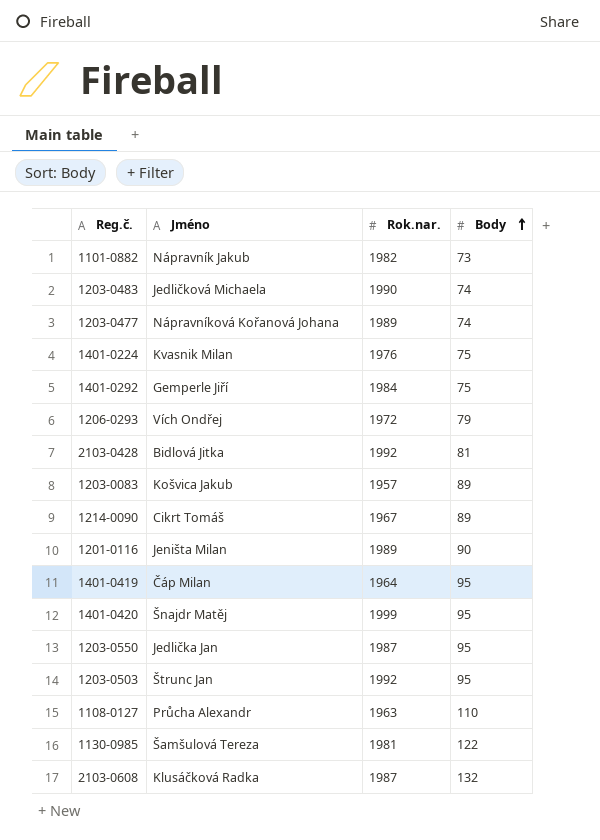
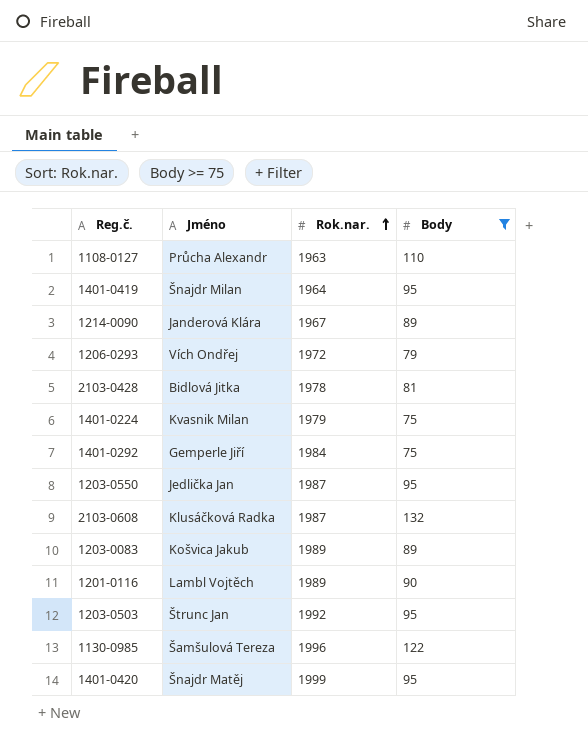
filter: none -> Body >= 75
row order: Body ascending -> Rok.nar. ascending
1401-0419 | Jméno: Čáp Milan -> Šnajdr Milan
1214-0090 | Jméno: Cikrt Tomáš -> Janderová Klára
2103-0428 | Rok.nar.: 1992 -> 1978
1401-0224 | Rok.nar.: 1976 -> 1979
1203-0083 | Rok.nar.: 1957 -> 1989
1201-0116 | Jméno: Jeništa Milan -> Lambl Vojtěch
1130-0985 | Rok.nar.: 1981 -> 1996

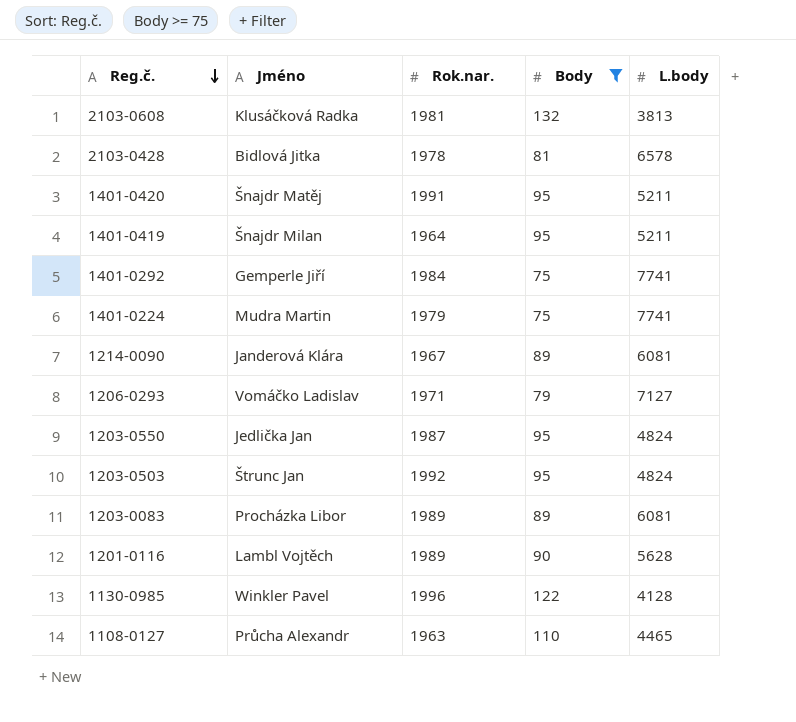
row order: Rok.nar. ascending -> Reg.č. descending
column L.body | position: none -> 5
2103-0608 | Rok.nar.: 1987 -> 1981
1401-0420 | Rok.nar.: 1999 -> 1991
1401-0224 | Jméno: Kvasnik Milan -> Mudra Martin
1206-0293 | Jméno: Vích Ondřej -> Vomáčko Ladislav
1206-0293 | Rok.nar.: 1972 -> 1971
1203-0083 | Jméno: Košvica Jakub -> Procházka Libor
1130-0985 | Jméno: Šamšulová Tereza -> Winkler Pavel

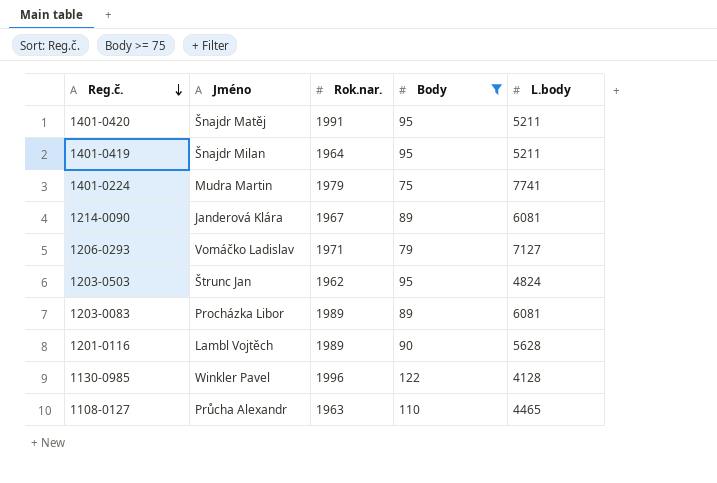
row 2103-0608: Klusáčková Radka | 1981 | 132 | 3813 -> none
row 2103-0428: Bidlová Jitka | 1978 | 81 | 6578 -> none
row 1401-0292: Gemperle Jiří | 1984 | 75 | 7741 -> none
row 1203-0550: Jedlička Jan | 1987 | 95 | 4824 -> none
1203-0503 | Rok.nar.: 1992 -> 1962

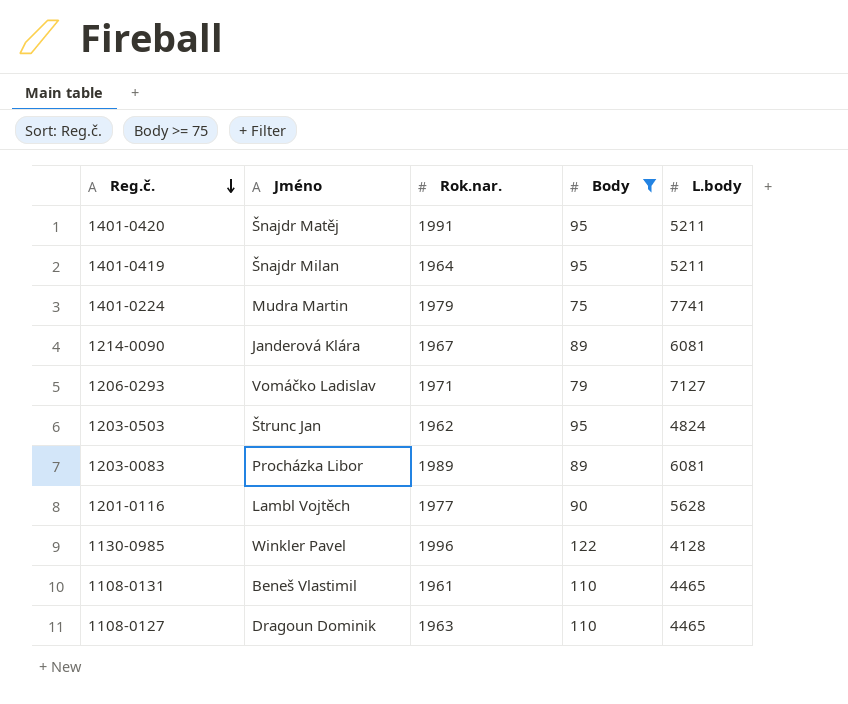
1201-0116 | Rok.nar.: 1989 -> 1977
row 1108-0131: none -> Beneš Vlastimil | 1961 | 110 | 4465
1108-0127 | Jméno: Průcha Alexandr -> Dragoun Dominik

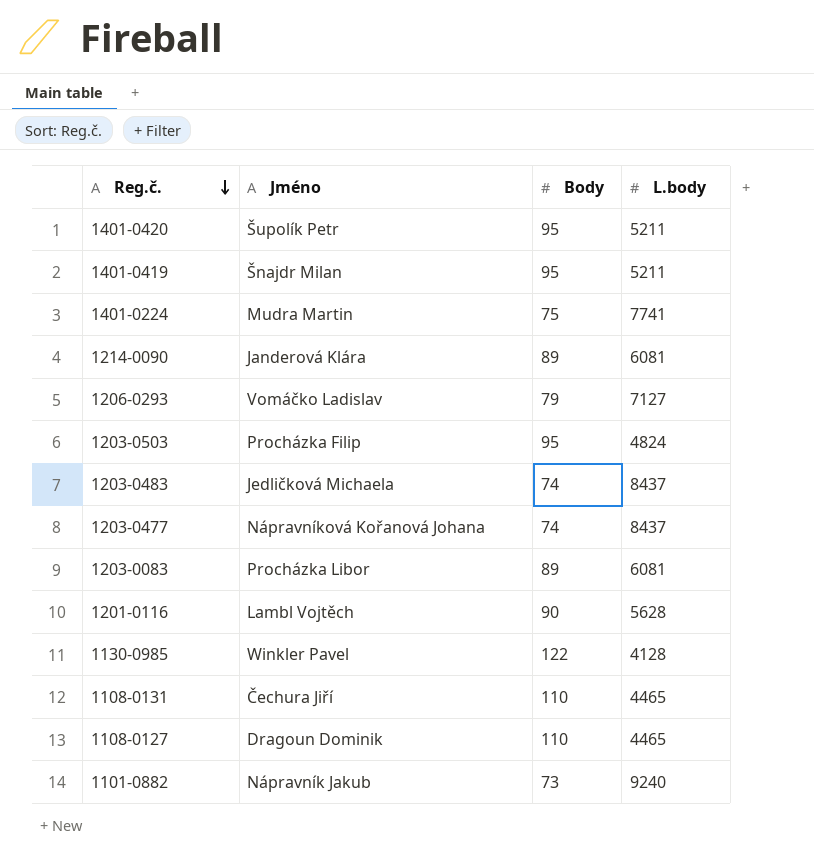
filter: Body >= 75 -> none
column Rok.nar. | position: 3 -> none
1401-0420 | Jméno: Šnajdr Matěj -> Šupolík Petr
1203-0503 | Jméno: Štrunc Jan -> Procházka Filip
1108-0131 | Jméno: Beneš Vlastimil -> Čechura Jiří

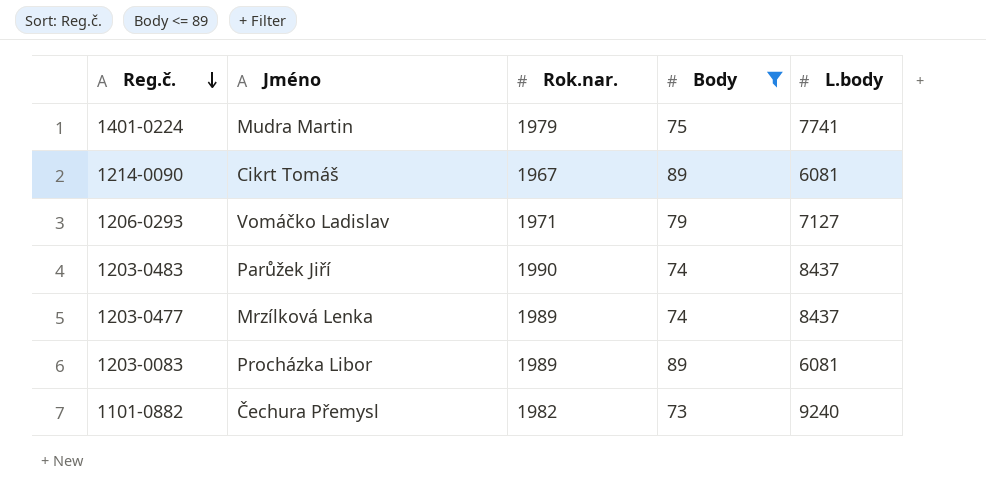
filter: none -> Body <= 89
column Rok.nar. | position: none -> 3
1214-0090 | Jméno: Janderová Klára -> Cikrt Tomáš
1203-0483 | Jméno: Jedličková Michaela -> Parůžek Jiří
1203-0477 | Jméno: Nápravníková Kořanová Johana -> Mrzílková Lenka
1101-0882 | Jméno: Nápravník Jakub -> Čechura Přemysl

